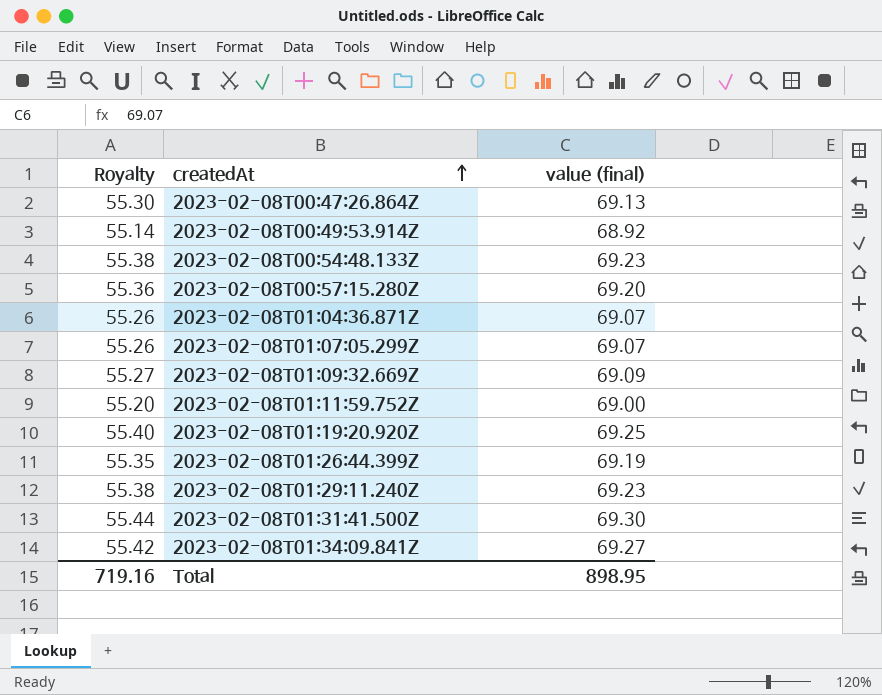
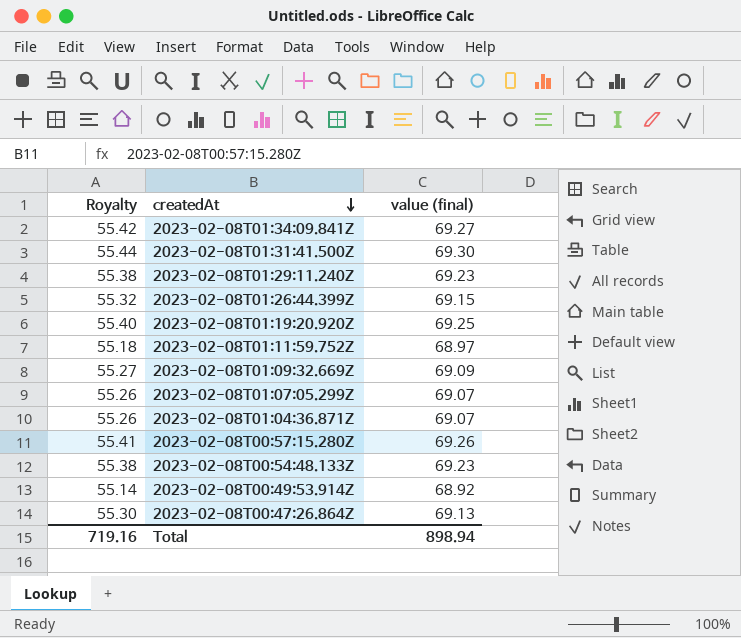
row order: createdAt ascending -> createdAt descending
2023-02-08T01:26:44.399Z | Royalty: 55.35 -> 55.32
2023-02-08T01:26:44.399Z | value (final): 69.19 -> 69.15
2023-02-08T01:11:59.752Z | Royalty: 55.20 -> 55.18
2023-02-08T01:11:59.752Z | value (final): 69.00 -> 68.97
2023-02-08T00:57:15.280Z | Royalty: 55.36 -> 55.41
2023-02-08T00:57:15.280Z | value (final): 69.20 -> 69.26
Total | value (final): 898.95 -> 898.94

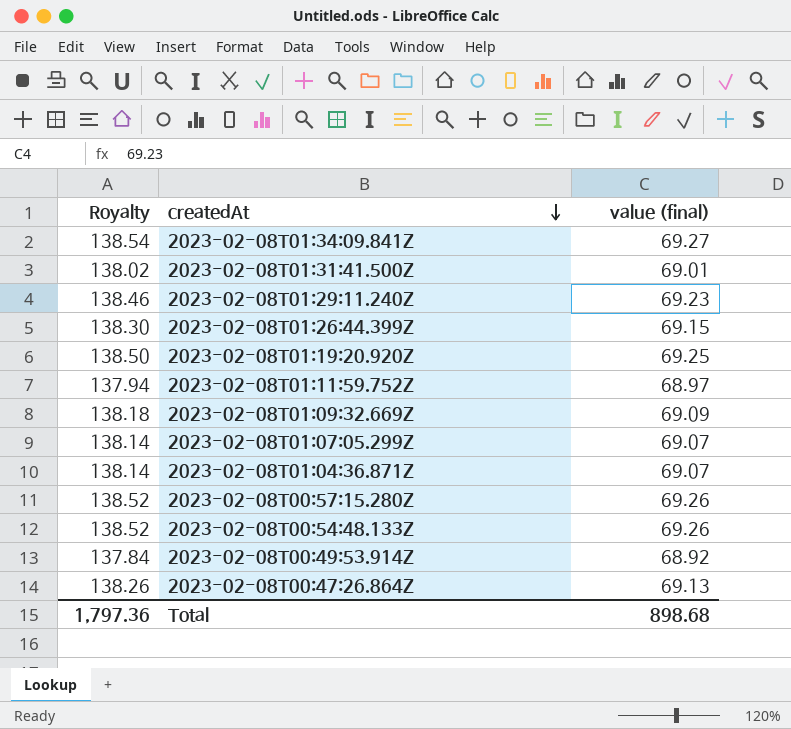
column Royalty | formula: [value (final)] * 0.8 -> [value (final)] * 2
2023-02-08T01:31:41.500Z | value (final): 69.30 -> 69.01
2023-02-08T00:54:48.133Z | value (final): 69.23 -> 69.26
Total | Royalty: 719.16 -> 1,797.36
Total | value (final): 898.94 -> 898.68

